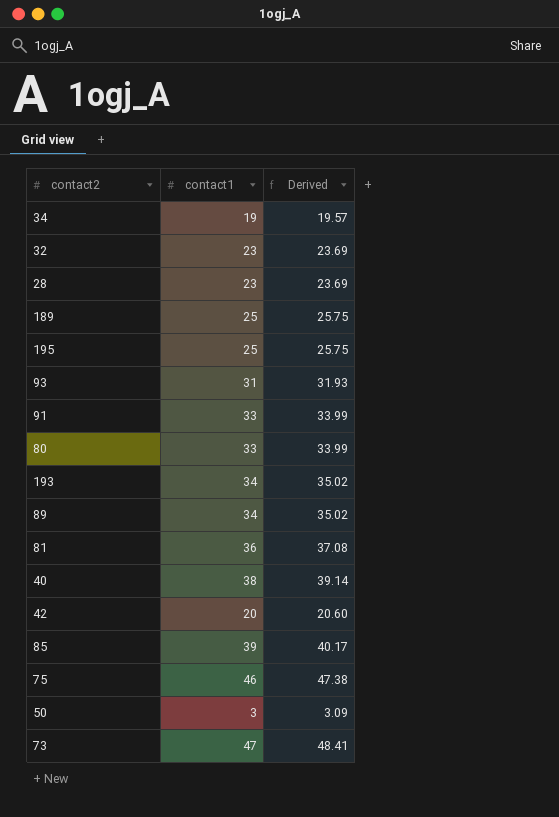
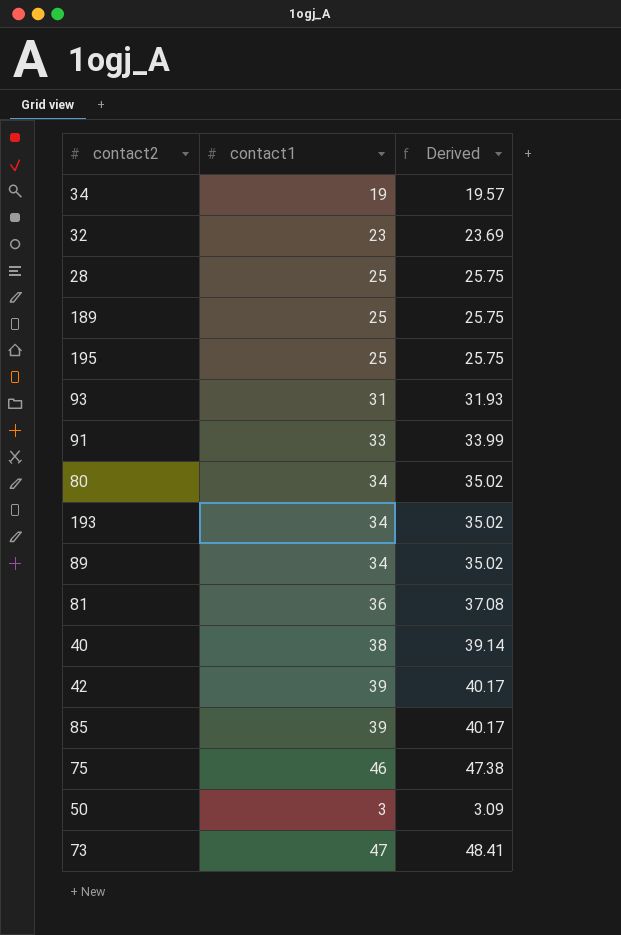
28 | contact1: 23 -> 25
28 | Derived: 23.69 -> 25.75
80 | contact1: 33 -> 34
80 | Derived: 33.99 -> 35.02
42 | contact1: 20 -> 39
42 | Derived: 20.60 -> 40.17

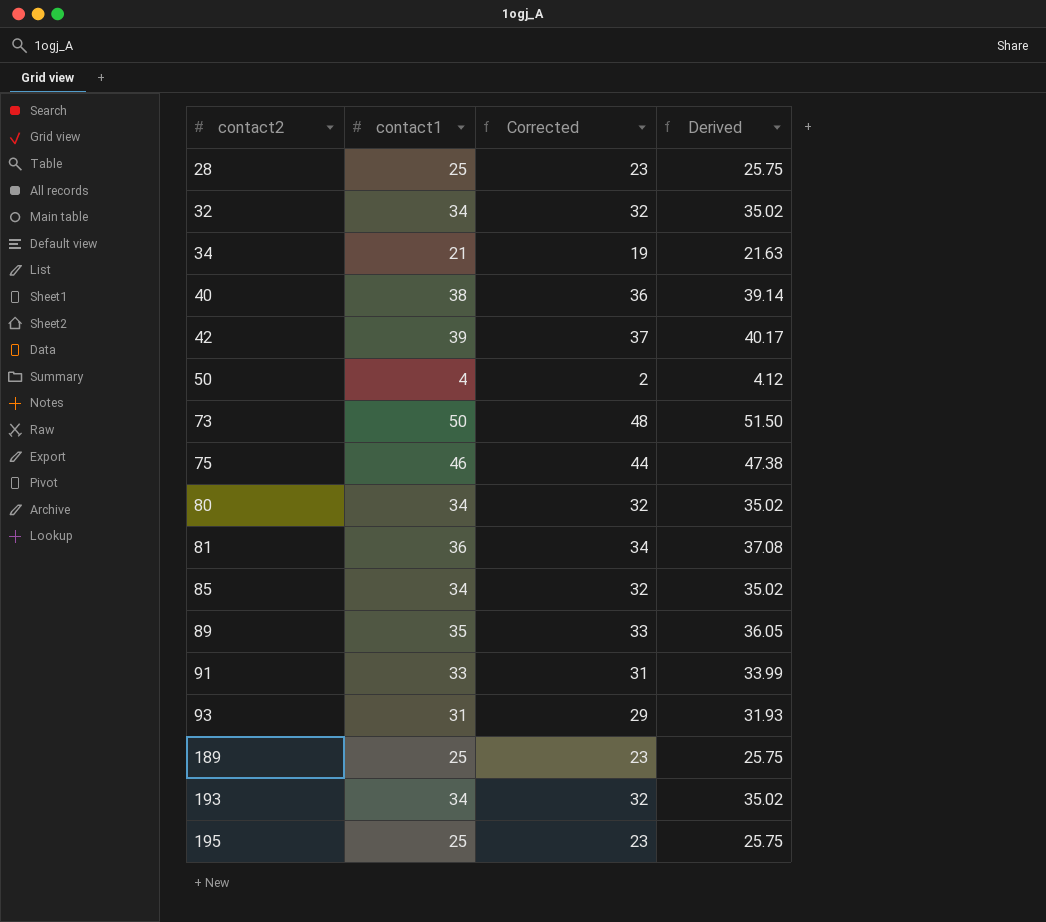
row order: none -> contact2 ascending
column Corrected | formula: none -> [contact1] - 2
32 | contact1: 23 -> 34
32 | Derived: 23.69 -> 35.02
34 | contact1: 19 -> 21
34 | Derived: 19.57 -> 21.63
50 | contact1: 3 -> 4
50 | Derived: 3.09 -> 4.12
73 | contact1: 47 -> 50
73 | Derived: 48.41 -> 51.50
85 | contact1: 39 -> 34
85 | Derived: 40.17 -> 35.02
89 | contact1: 34 -> 35
89 | Derived: 35.02 -> 36.05

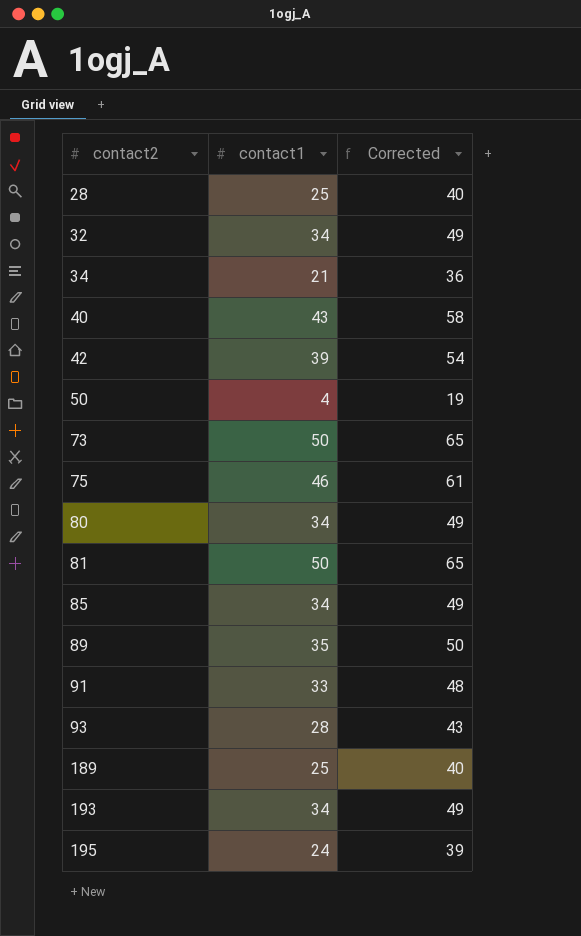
column Derived | formula: [contact1] * 1.03 -> none
column Corrected | formula: [contact1] - 2 -> [contact1] + 15
40 | contact1: 38 -> 43
81 | contact1: 36 -> 50
93 | contact1: 31 -> 28
195 | contact1: 25 -> 24

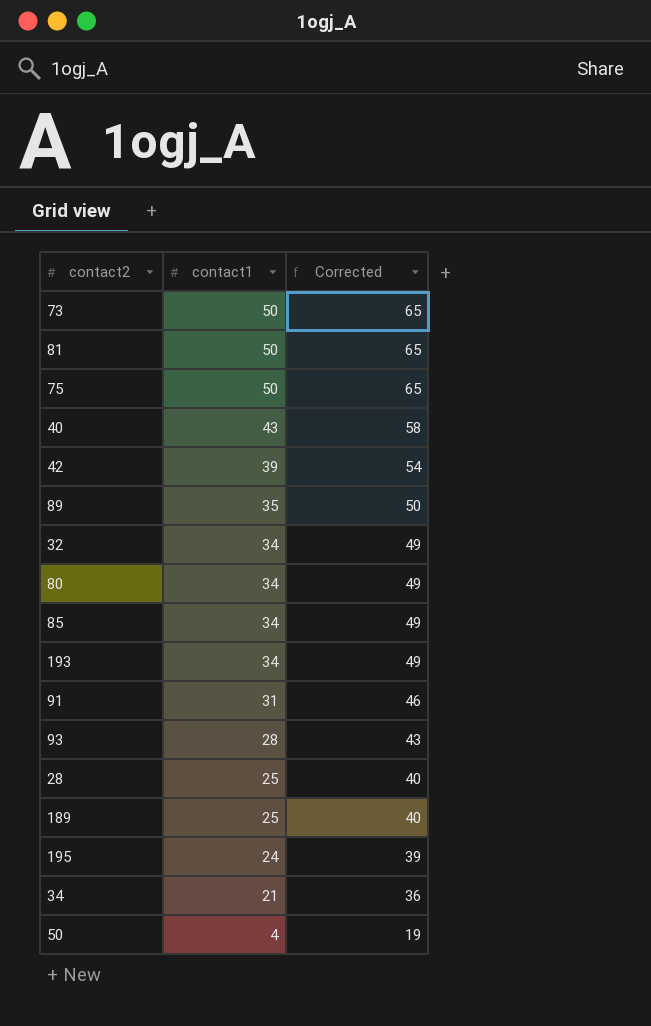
row order: contact2 ascending -> contact1 descending
75 | contact1: 46 -> 50
75 | Corrected: 61 -> 65
91 | contact1: 33 -> 31
91 | Corrected: 48 -> 46

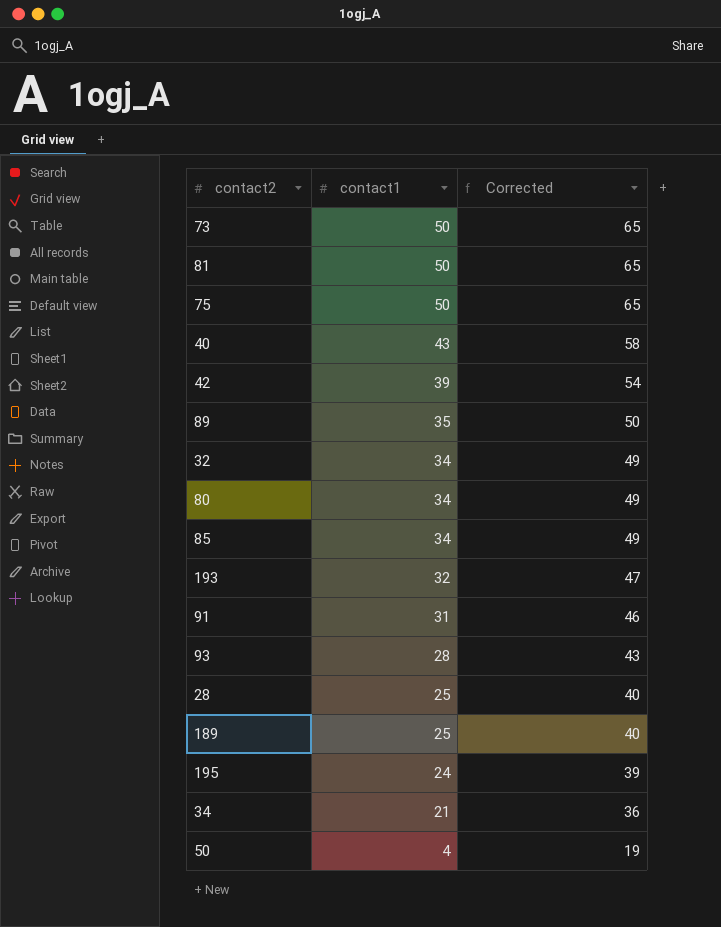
193 | contact1: 34 -> 32
193 | Corrected: 49 -> 47

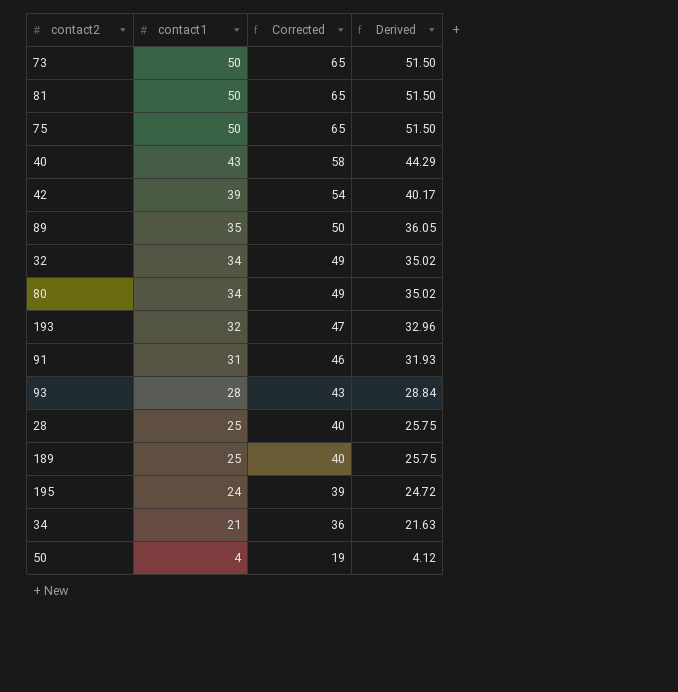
column Derived | formula: none -> [contact1] * 1.03
row 85: 34 | 49 -> none

